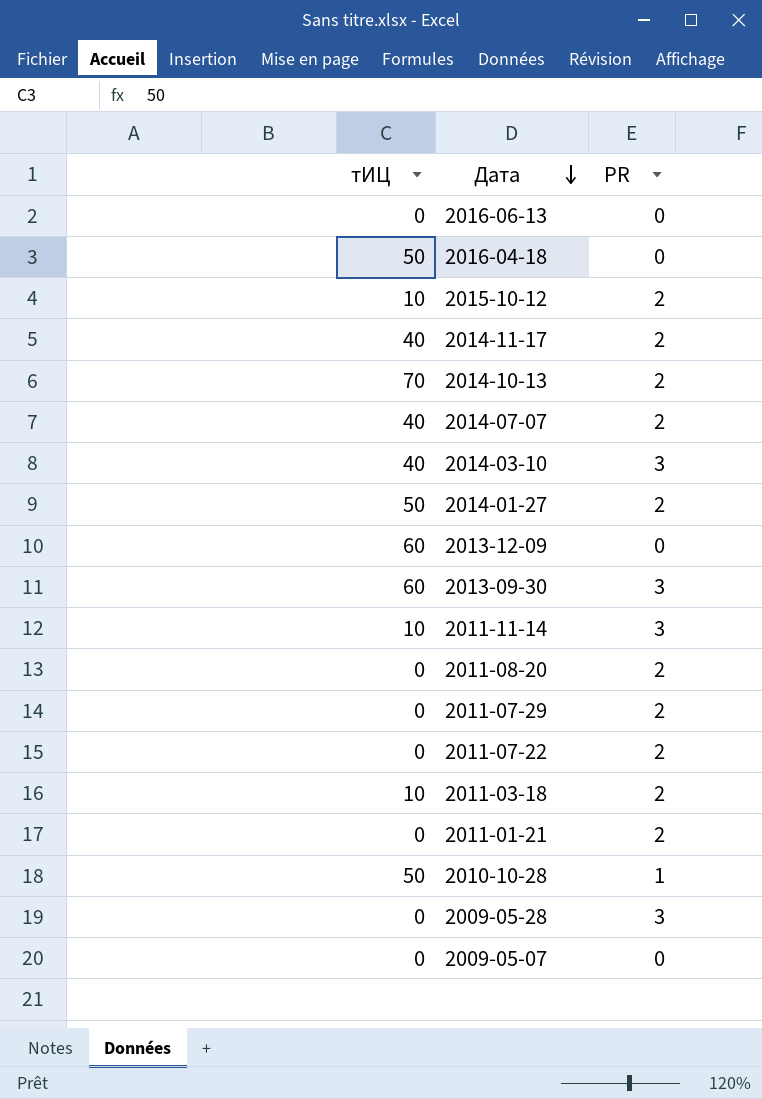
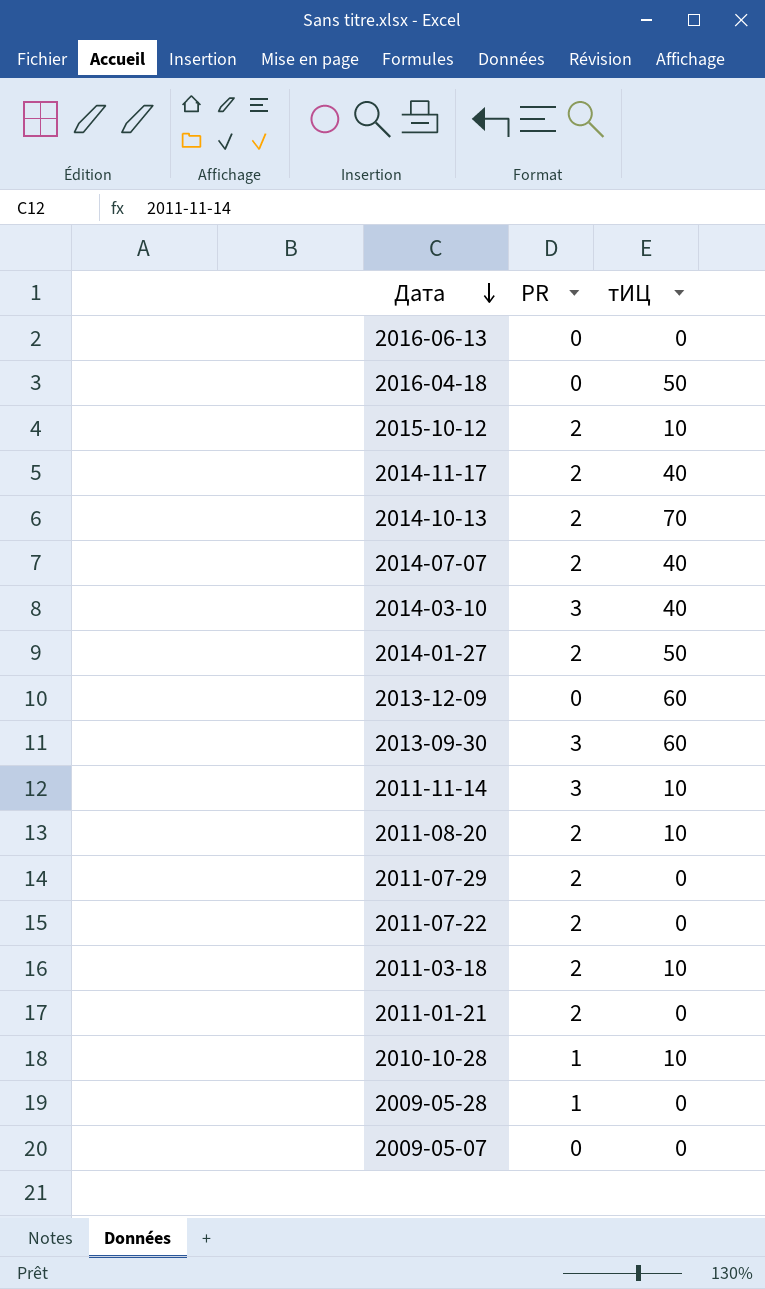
column тИЦ | position: 1 -> 3
2011-08-20 | тИЦ: 0 -> 10
2010-10-28 | тИЦ: 50 -> 10
2009-05-28 | PR: 3 -> 1

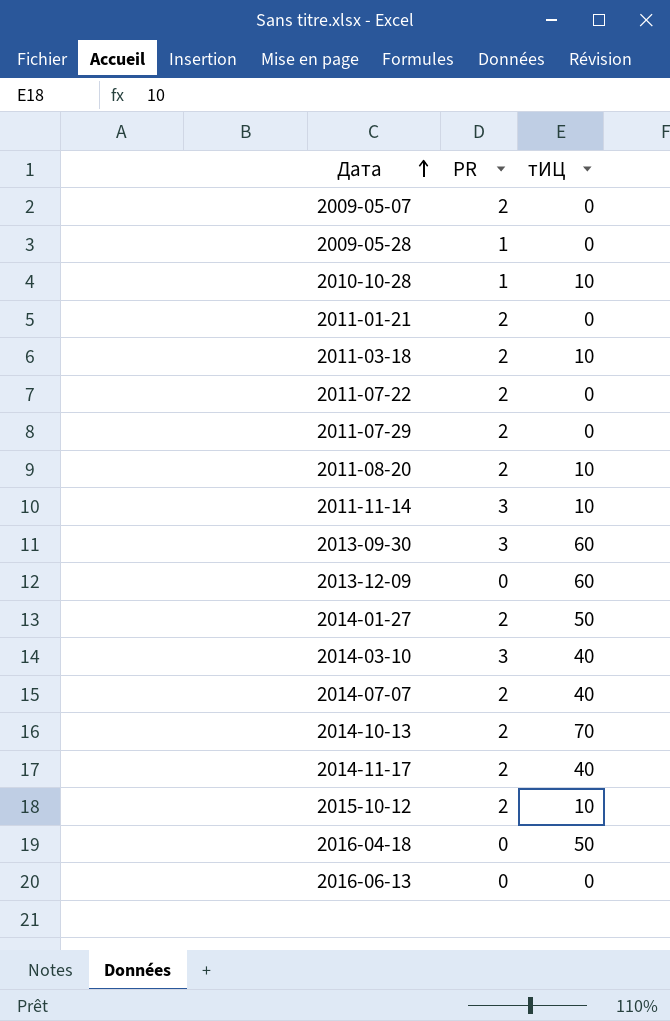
row order: Дата descending -> Дата ascending
2009-05-07 | PR: 0 -> 2

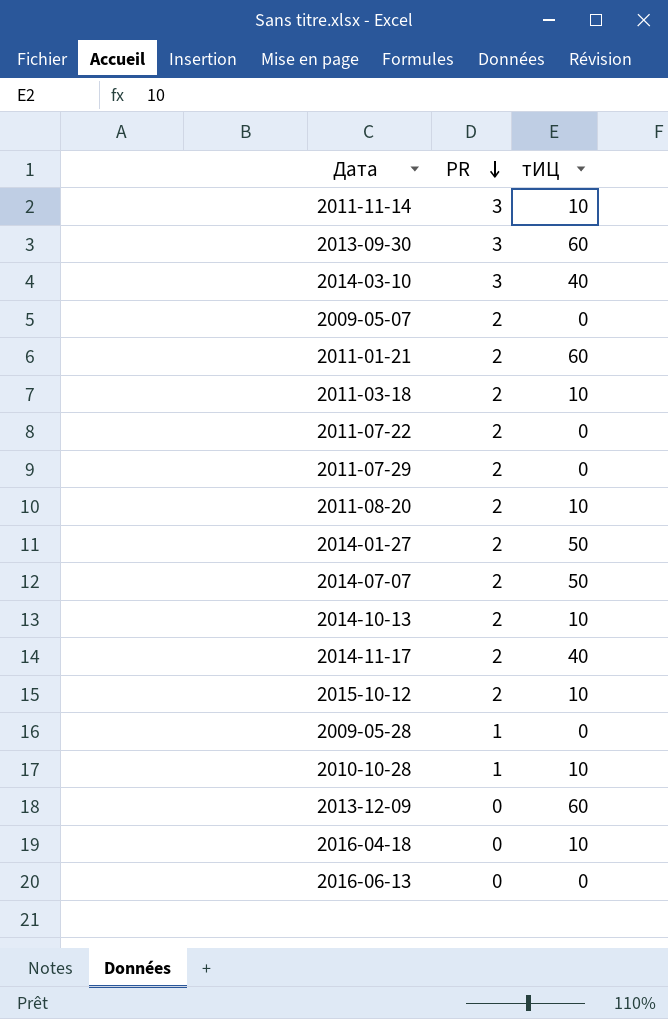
row order: Дата ascending -> PR descending
2011-01-21 | тИЦ: 0 -> 60
2014-07-07 | тИЦ: 40 -> 50
2014-10-13 | тИЦ: 70 -> 10
2016-04-18 | тИЦ: 50 -> 10

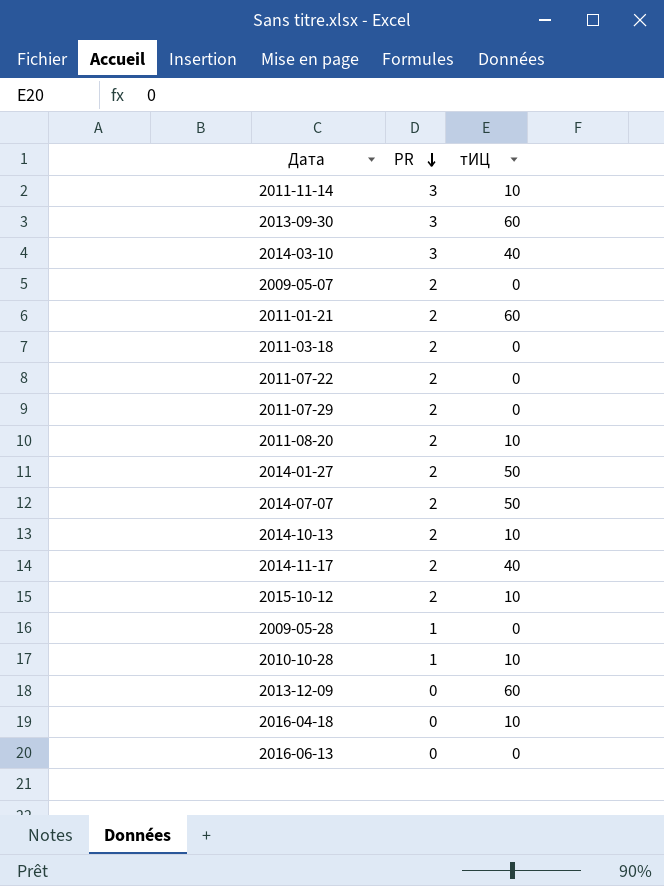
2011-03-18 | тИЦ: 10 -> 0

